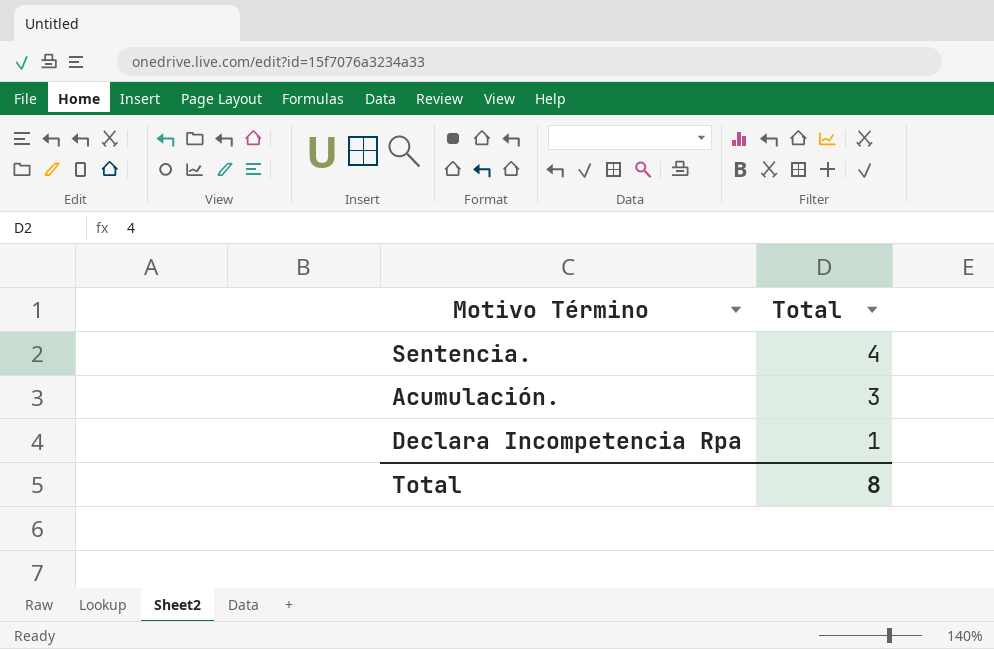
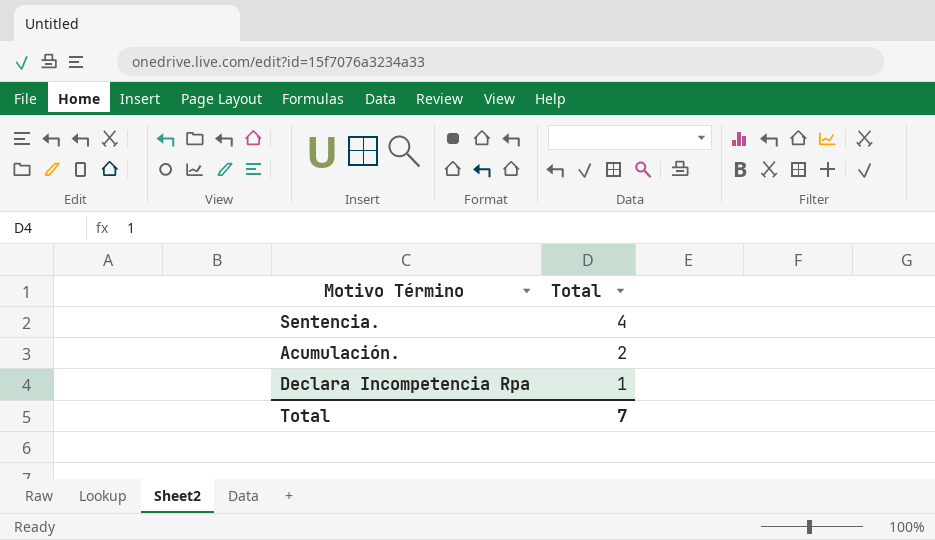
Acumulación. | Total: 3 -> 2
Total | Total: 8 -> 7

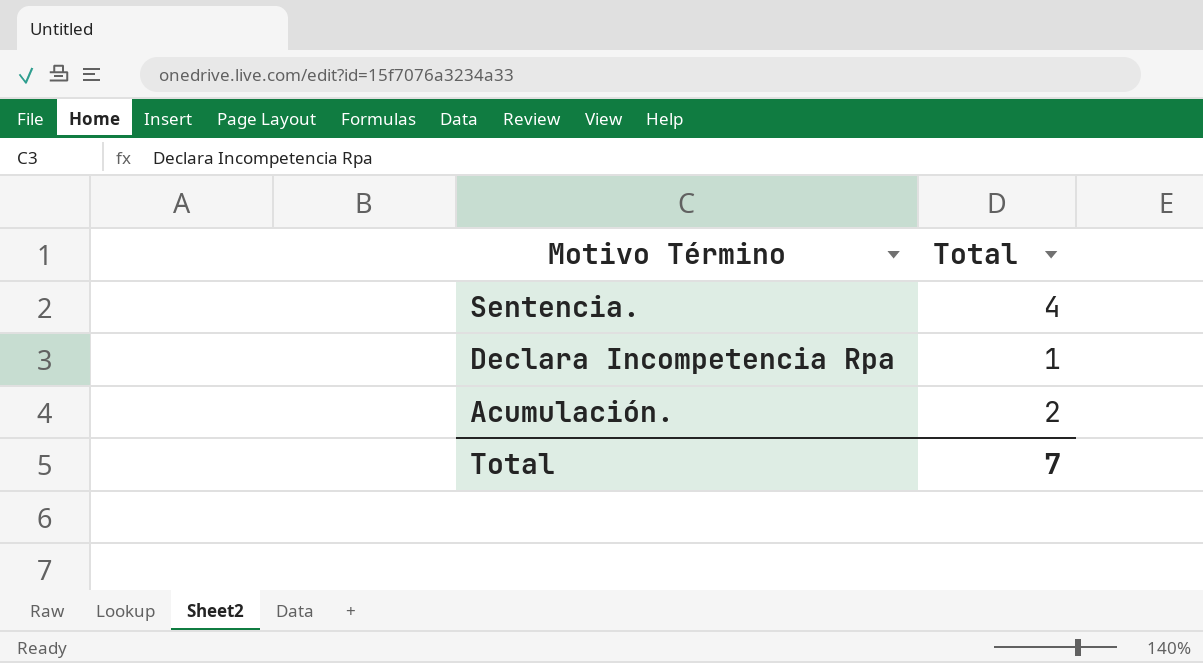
row order: Total descending -> Motivo Término descending

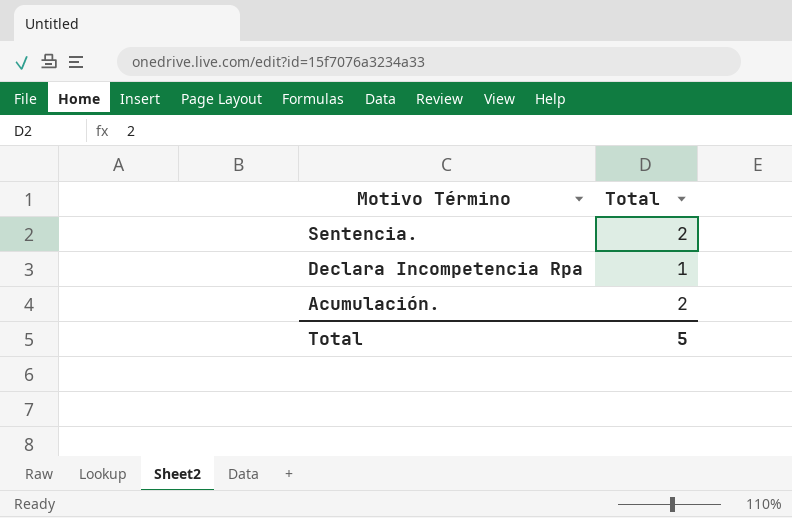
Sentencia. | Total: 4 -> 2
Total | Total: 7 -> 5

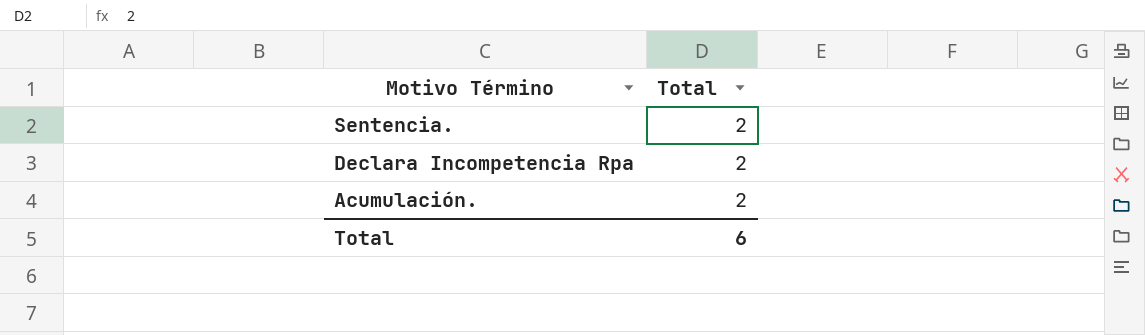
Declara Incompetencia Rpa | Total: 1 -> 2
Total | Total: 5 -> 6

